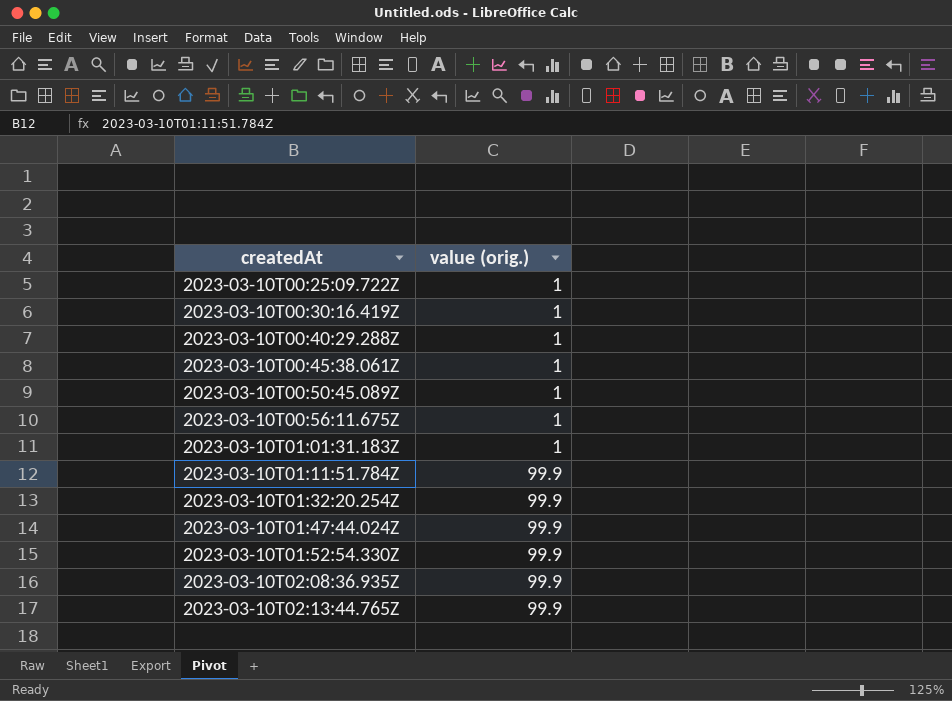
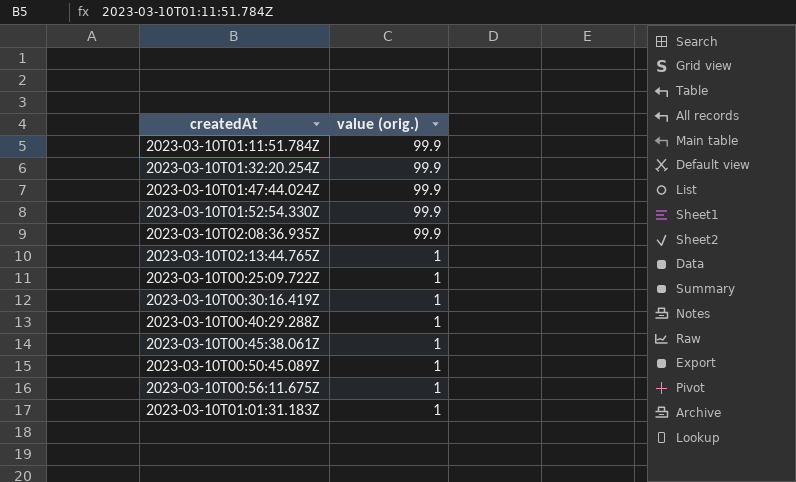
row order: createdAt ascending -> value (orig.) descending
2023-03-10T02:13:44.765Z | value (orig.): 99.9 -> 1

